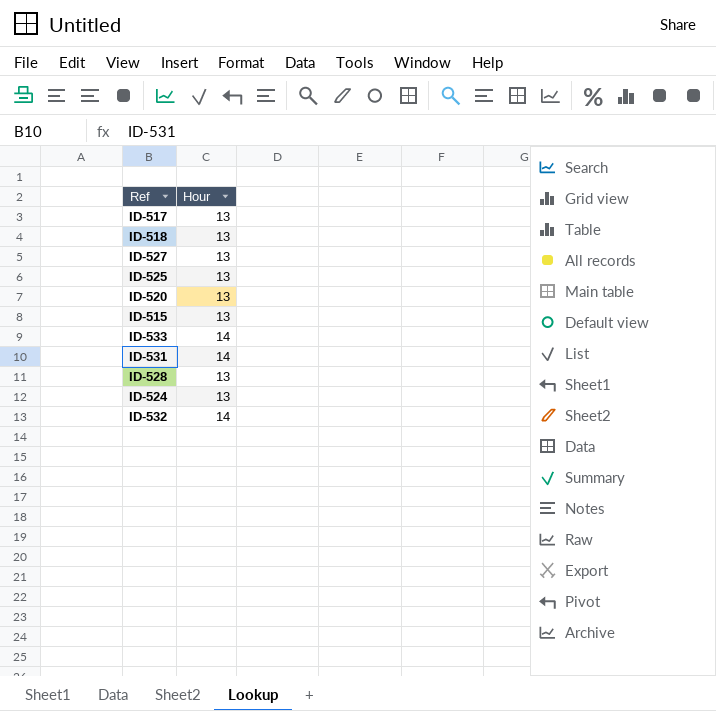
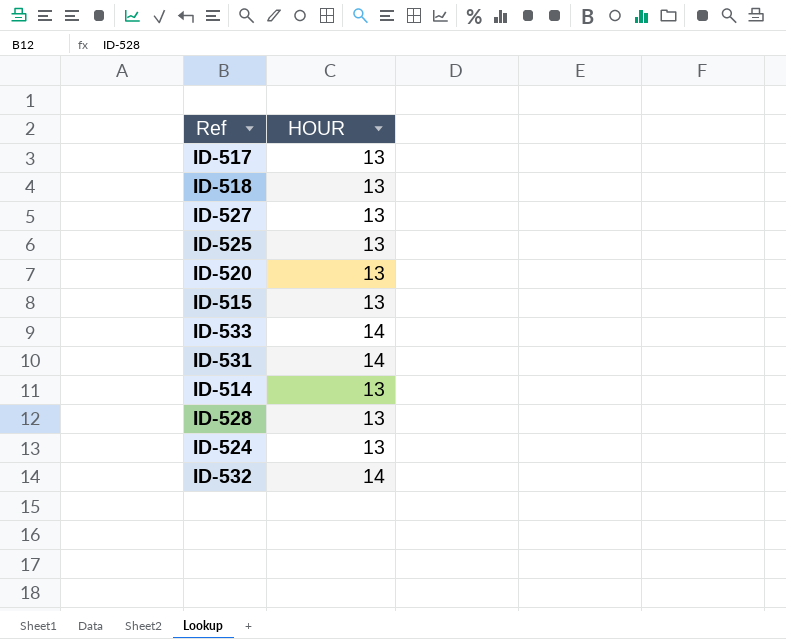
column name: Hour -> HOUR
row ID-514: none -> 13

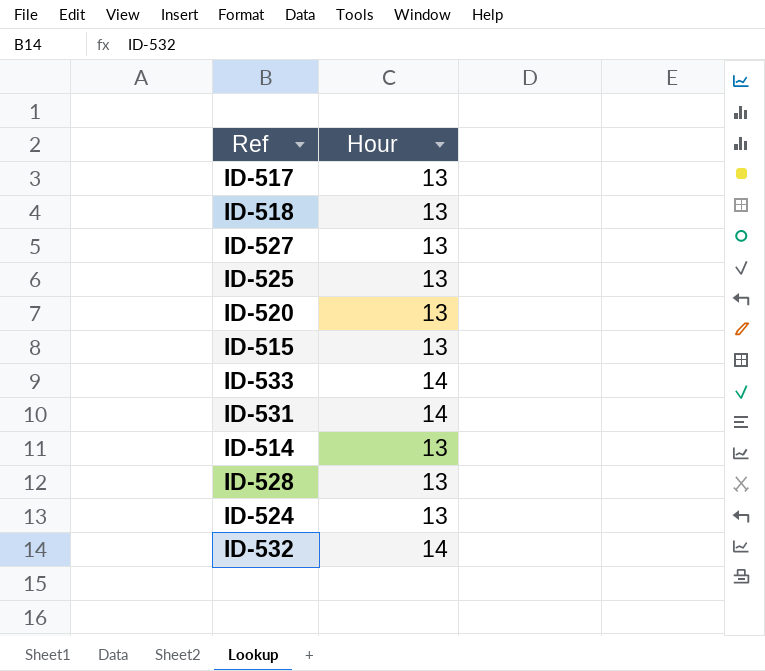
column name: HOUR -> Hour

